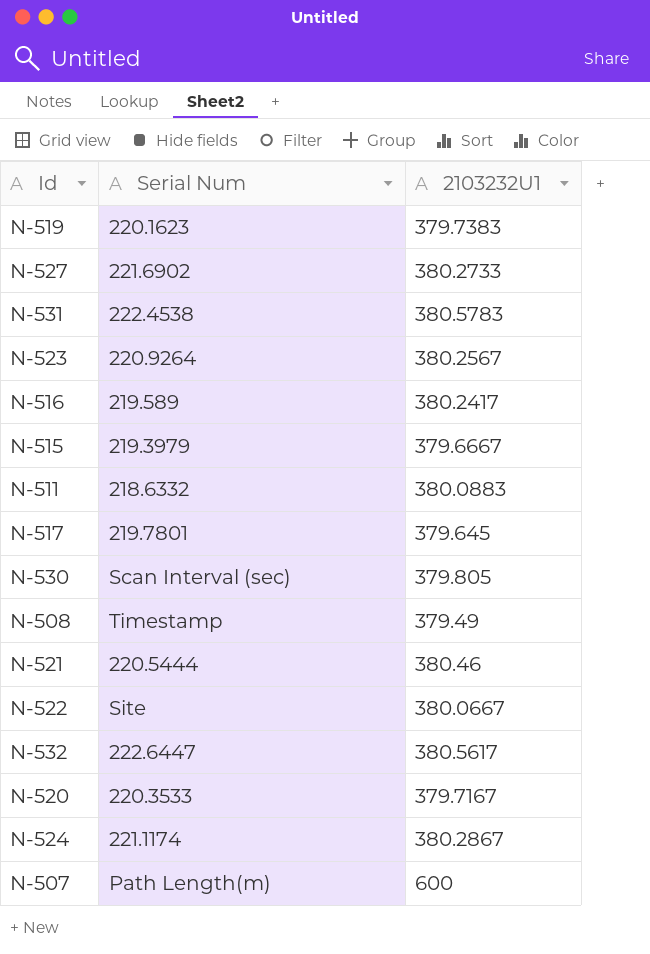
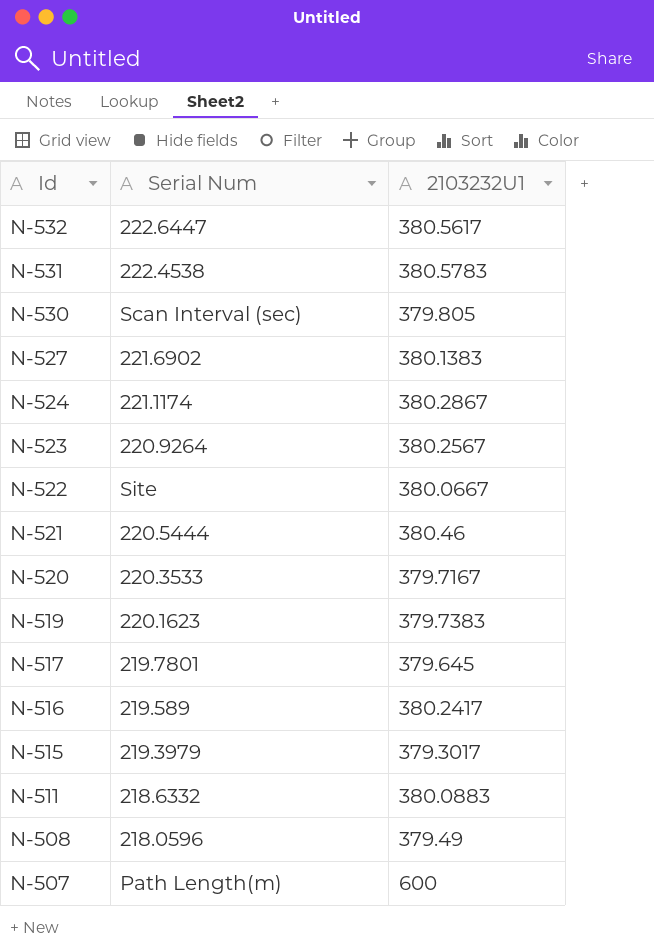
row order: none -> Id descending
N-527 | 2103232U1: 380.2733 -> 380.1383
N-515 | 2103232U1: 379.6667 -> 379.3017
N-508 | Serial Num: Timestamp -> 218.0596

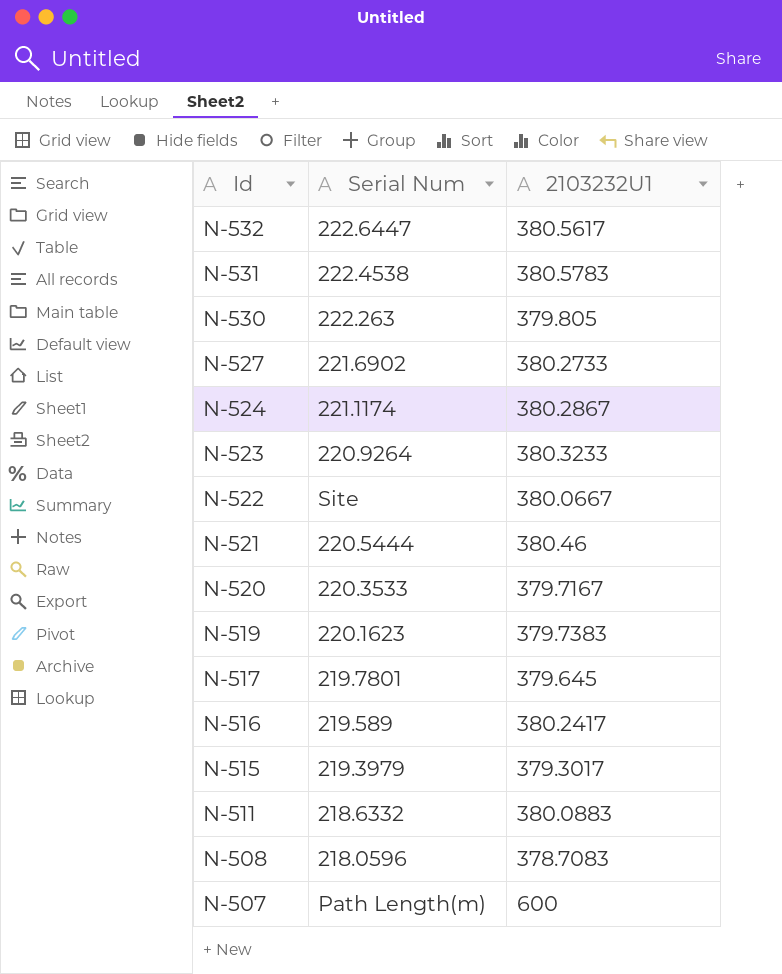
N-530 | Serial Num: Scan Interval (sec) -> 222.263
N-527 | 2103232U1: 380.1383 -> 380.2733
N-523 | 2103232U1: 380.2567 -> 380.3233
N-508 | 2103232U1: 379.49 -> 378.7083

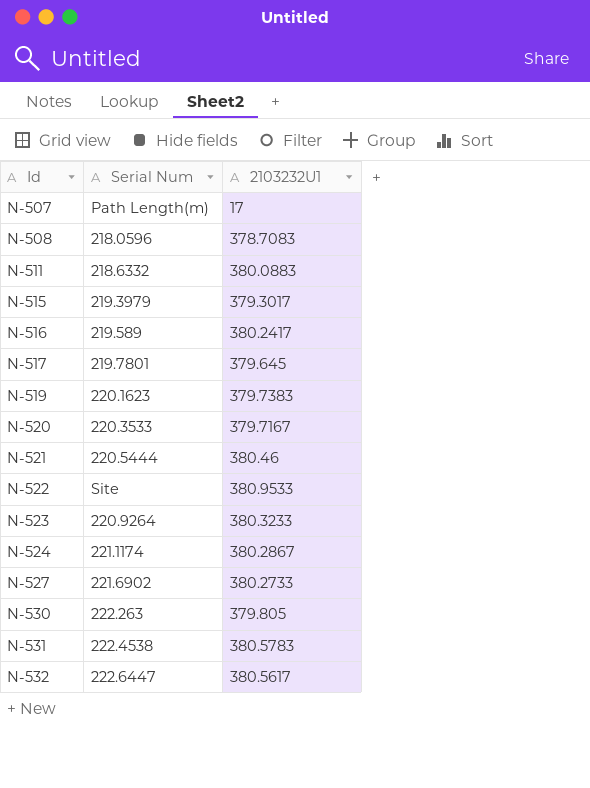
row order: Id descending -> Id ascending
N-507 | 2103232U1: 600 -> 17
N-522 | 2103232U1: 380.0667 -> 380.9533

